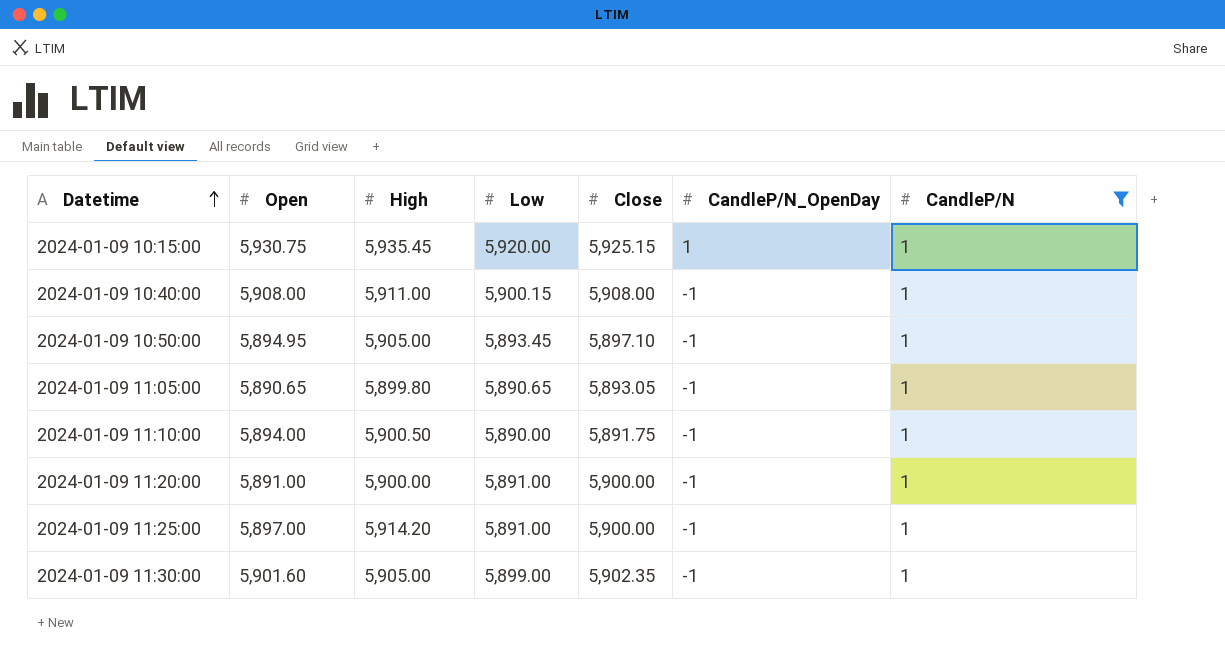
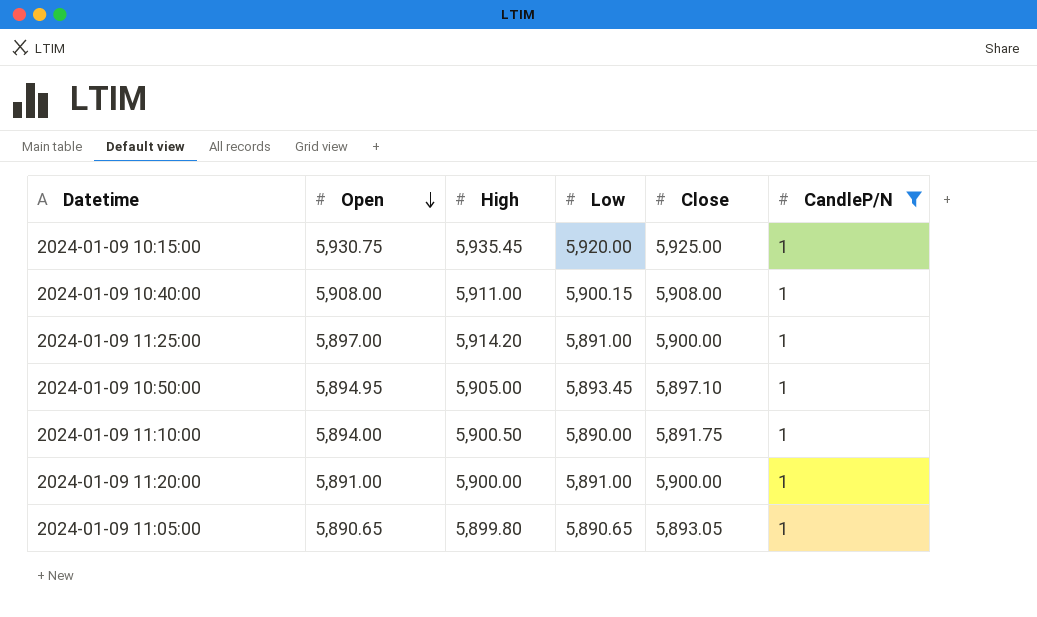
row order: Datetime ascending -> Open descending
column CandleP/N_OpenDay | position: 6 -> none
row 2024-01-09 11:30:00: 5,901.60 | 5,905.00 | 5,899.00 | 5,902.35 | -1 | 1 -> none
2024-01-09 10:15:00 | Close: 5,925.15 -> 5,925.00

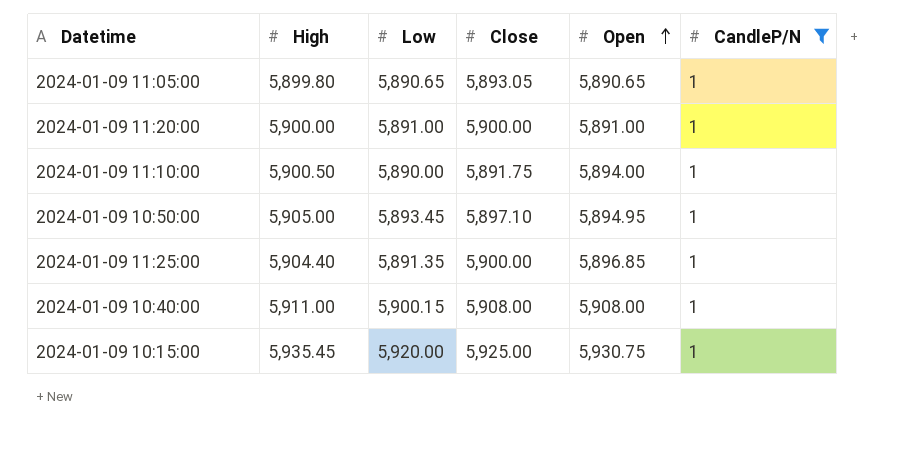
row order: Open descending -> Open ascending
column Open | position: 2 -> 5
2024-01-09 11:25:00 | High: 5,914.20 -> 5,904.40
2024-01-09 11:25:00 | Low: 5,891.00 -> 5,891.35
2024-01-09 11:25:00 | Open: 5,897.00 -> 5,896.85

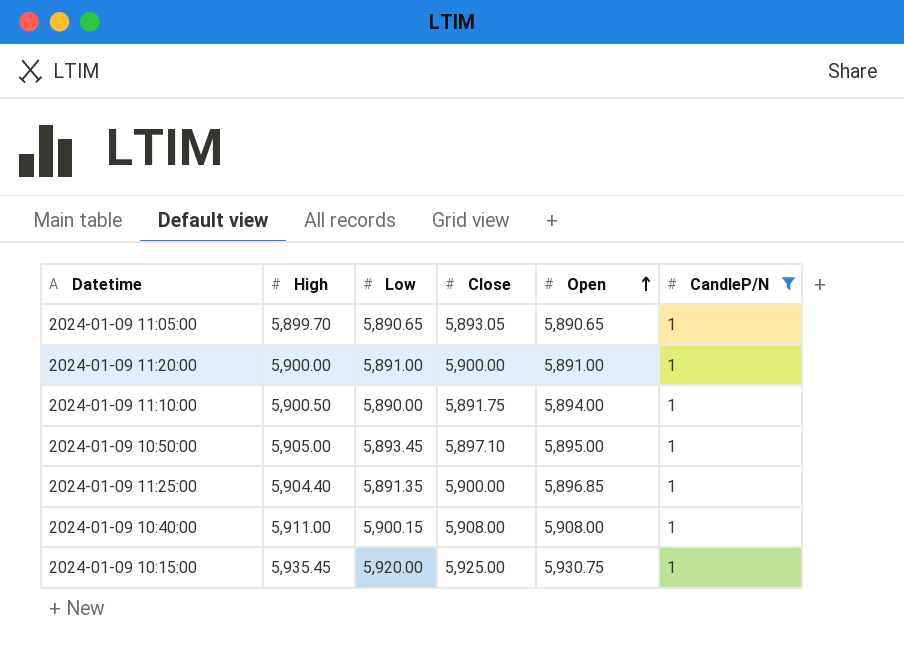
2024-01-09 11:05:00 | High: 5,899.80 -> 5,899.70
2024-01-09 10:50:00 | Open: 5,894.95 -> 5,895.00

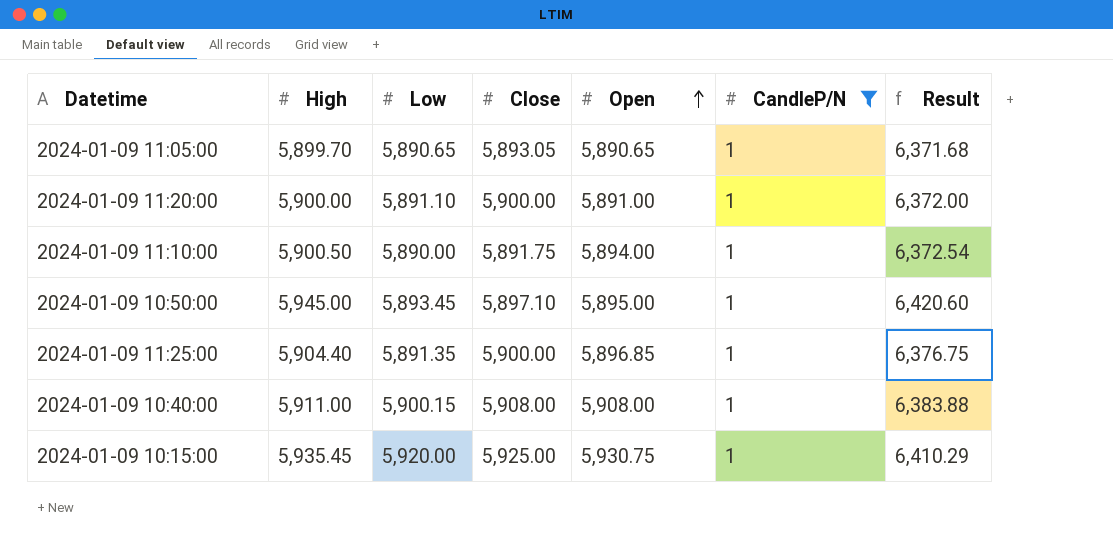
column Result | formula: none -> [High] * 1.08
2024-01-09 11:20:00 | Low: 5,891.00 -> 5,891.10
2024-01-09 10:50:00 | High: 5,905.00 -> 5,945.00

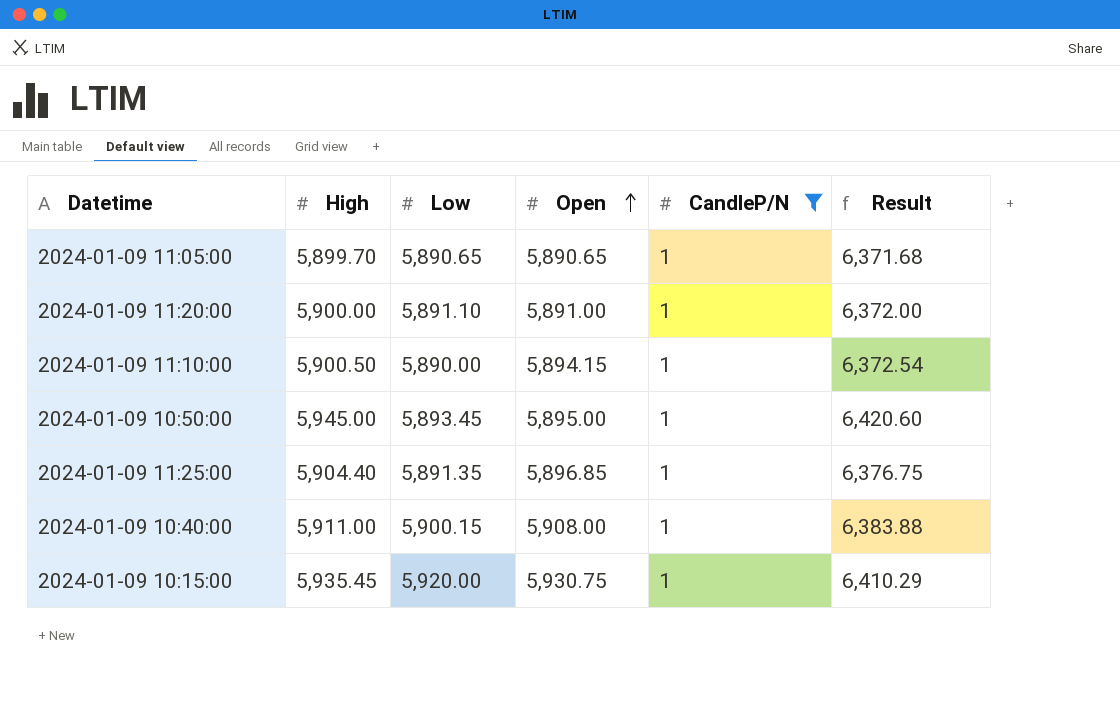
column Close | position: 4 -> none
2024-01-09 11:10:00 | Open: 5,894.00 -> 5,894.15

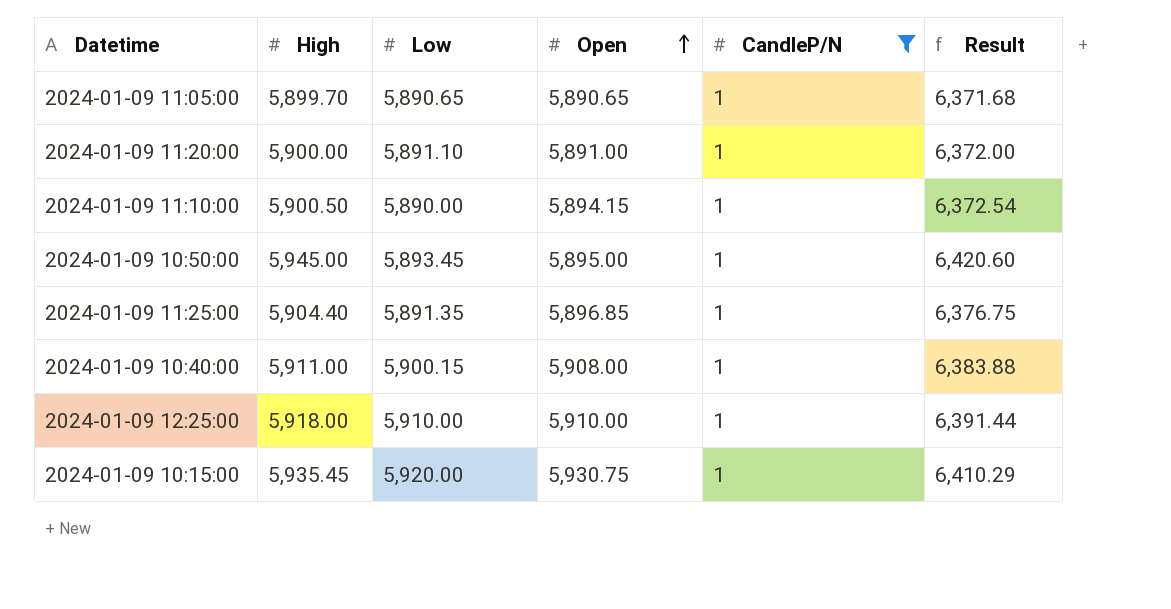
row 2024-01-09 12:25:00: none -> 5,918.00 | 5,910.00 | 5,910.00 | 1 | 6,391.44

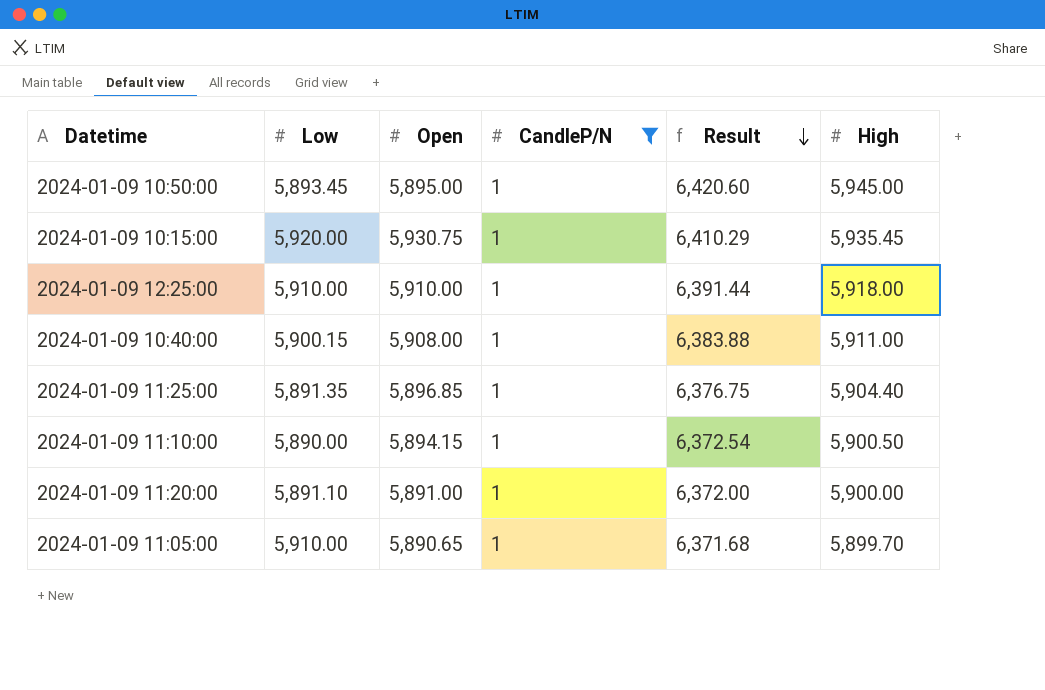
row order: Open ascending -> Result descending
column High | position: 2 -> 6
2024-01-09 11:05:00 | Low: 5,890.65 -> 5,910.00

